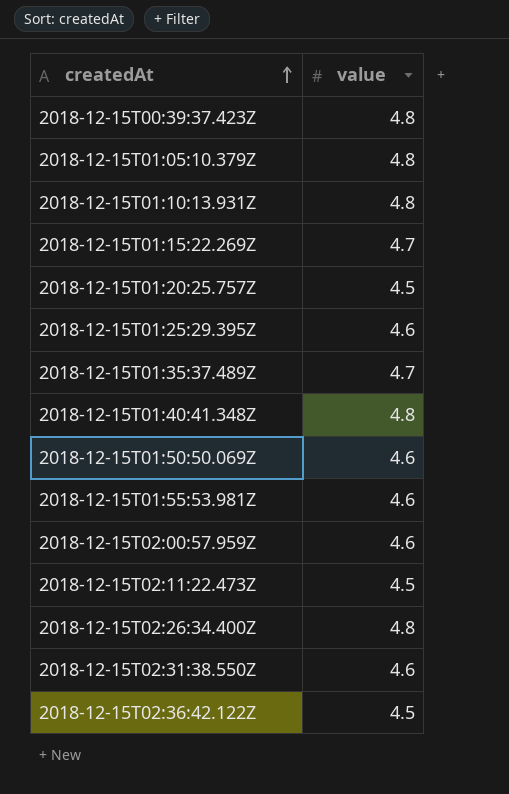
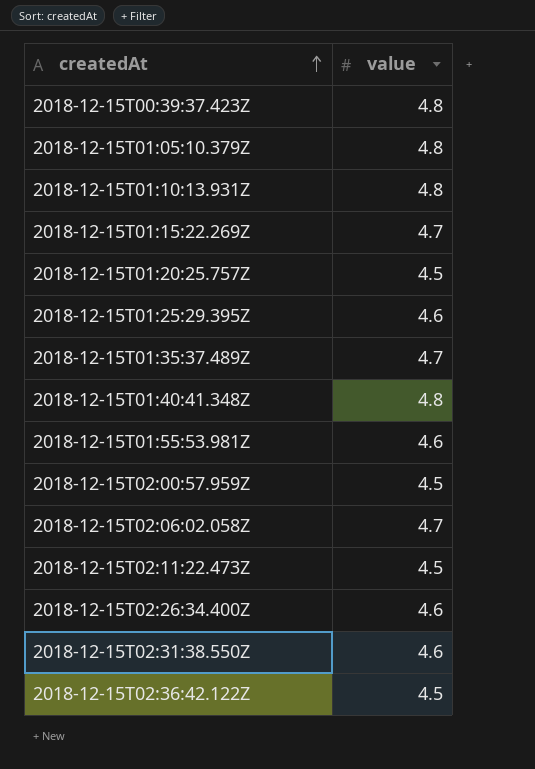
row 2018-12-15T01:50:50.069Z: 4.6 -> none
2018-12-15T02:00:57.959Z | value: 4.6 -> 4.5
row 2018-12-15T02:06:02.058Z: none -> 4.7
2018-12-15T02:26:34.400Z | value: 4.8 -> 4.6

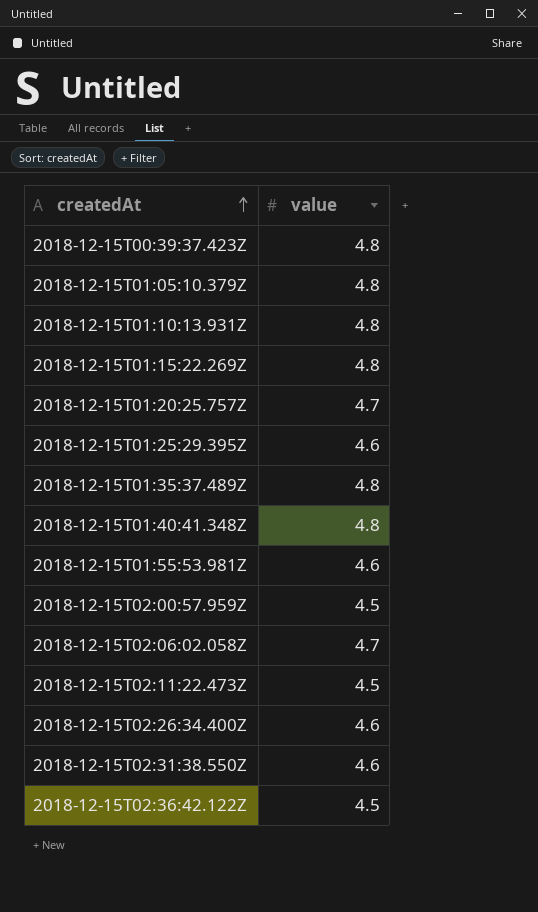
2018-12-15T01:15:22.269Z | value: 4.7 -> 4.8
2018-12-15T01:20:25.757Z | value: 4.5 -> 4.7
2018-12-15T01:35:37.489Z | value: 4.7 -> 4.8

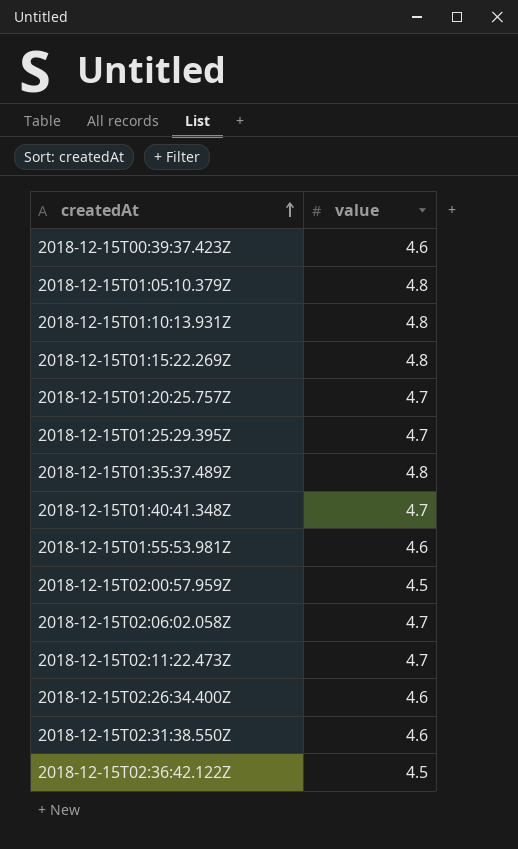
2018-12-15T00:39:37.423Z | value: 4.8 -> 4.6
2018-12-15T01:25:29.395Z | value: 4.6 -> 4.7
2018-12-15T01:40:41.348Z | value: 4.8 -> 4.7
2018-12-15T02:11:22.473Z | value: 4.5 -> 4.7

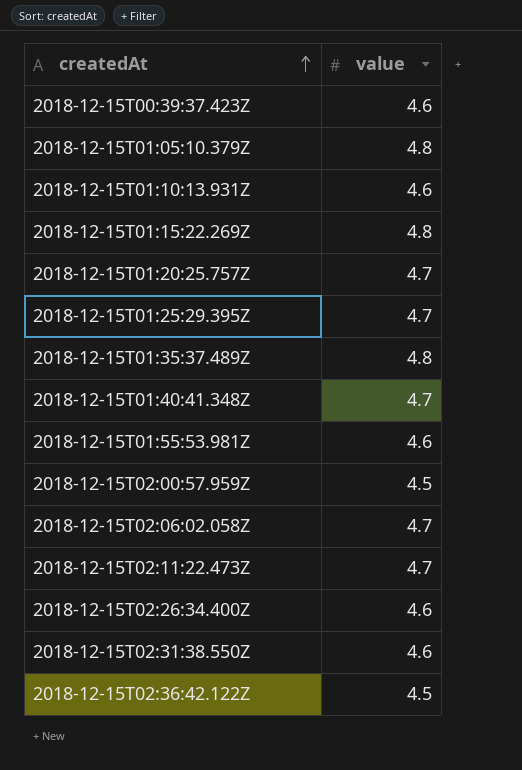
2018-12-15T01:10:13.931Z | value: 4.8 -> 4.6

